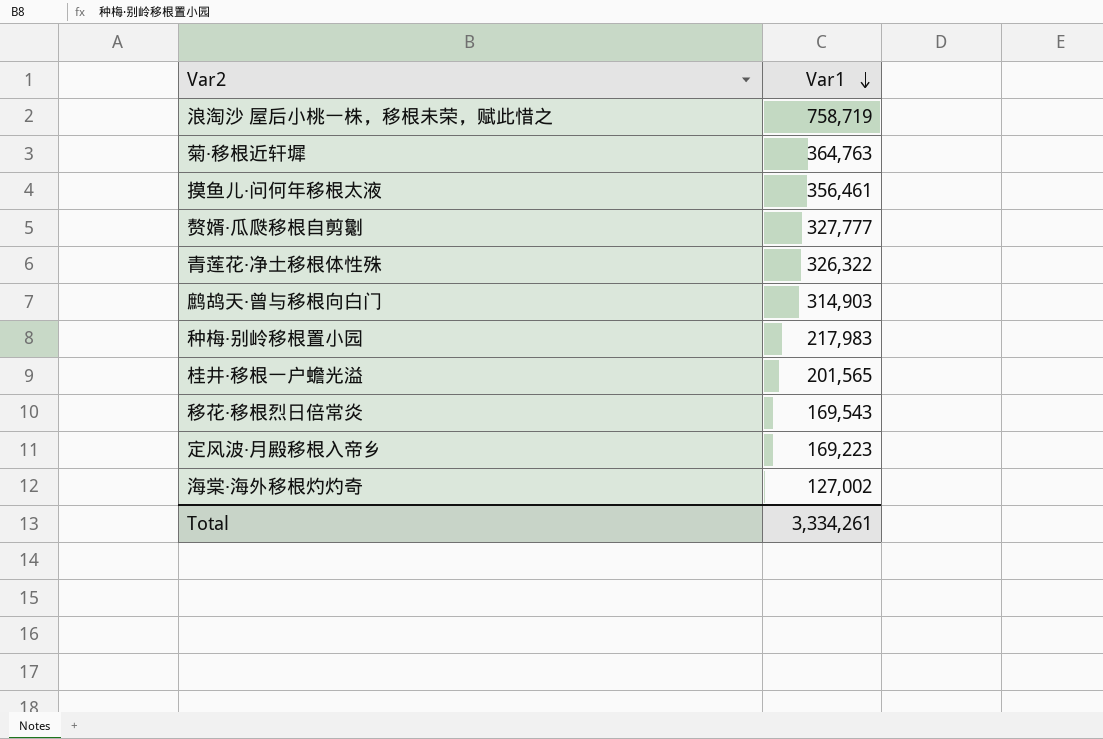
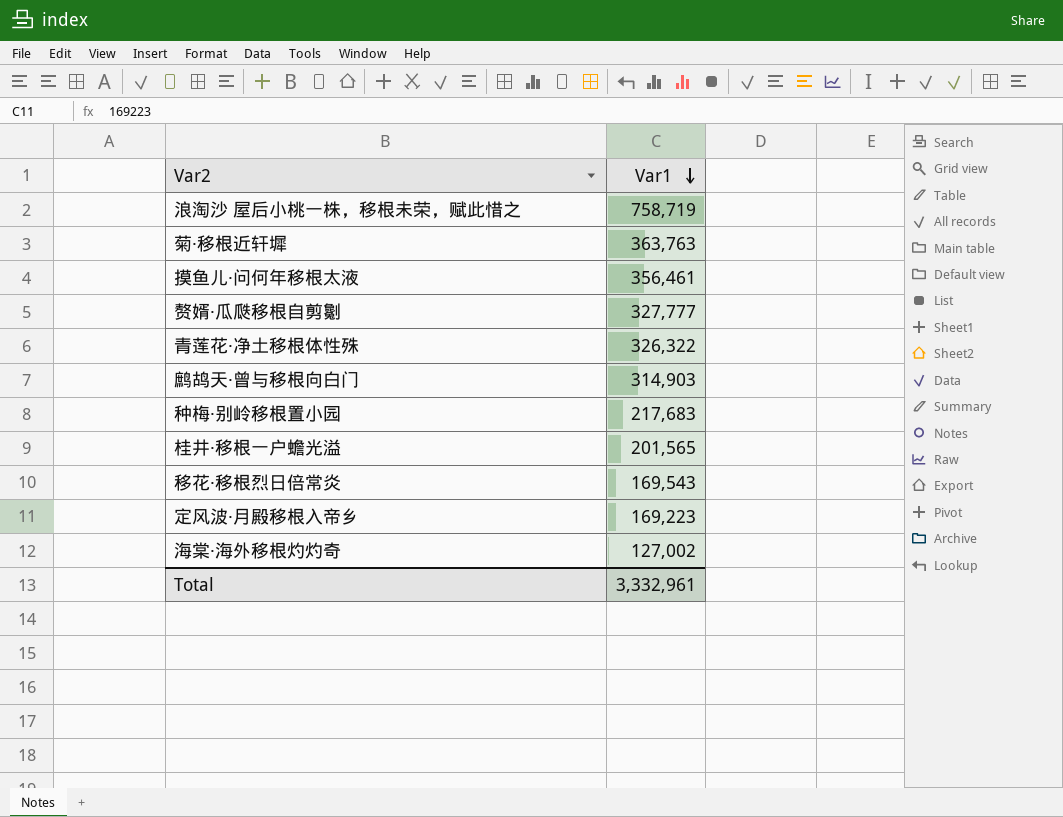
菊·移根近轩墀 | Var1: 364,763 -> 363,763
种梅·别岭移根置小园 | Var1: 217,983 -> 217,683
Total | Var1: 3,334,261 -> 3,332,961

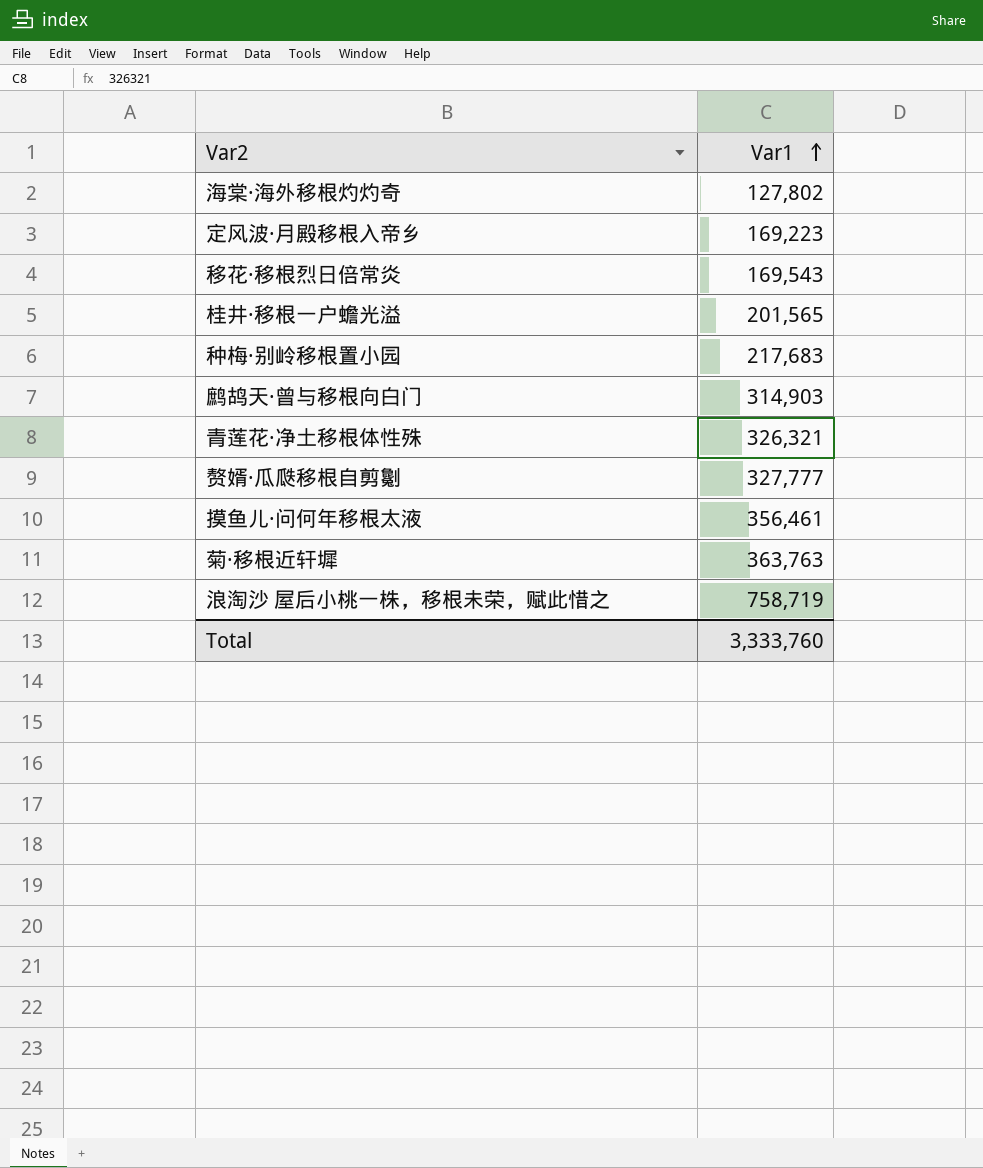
row order: Var1 descending -> Var1 ascending
海棠·海外移根灼灼奇 | Var1: 127,002 -> 127,802
青莲花·净土移根体性殊 | Var1: 326,322 -> 326,321
Total | Var1: 3,332,961 -> 3,333,760

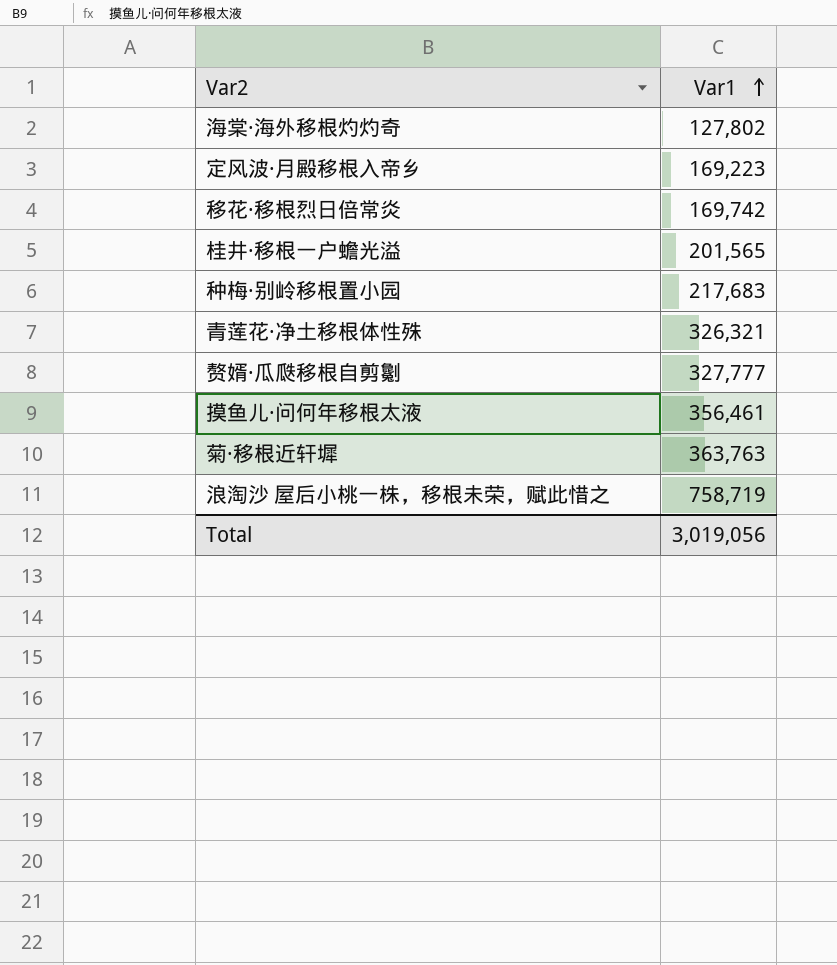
row 鹧鸪天·曾与移根向白门: 314,903 -> none
移花·移根烈日倍常炎 | Var1: 169,543 -> 169,742
Total | Var1: 3,333,760 -> 3,019,056

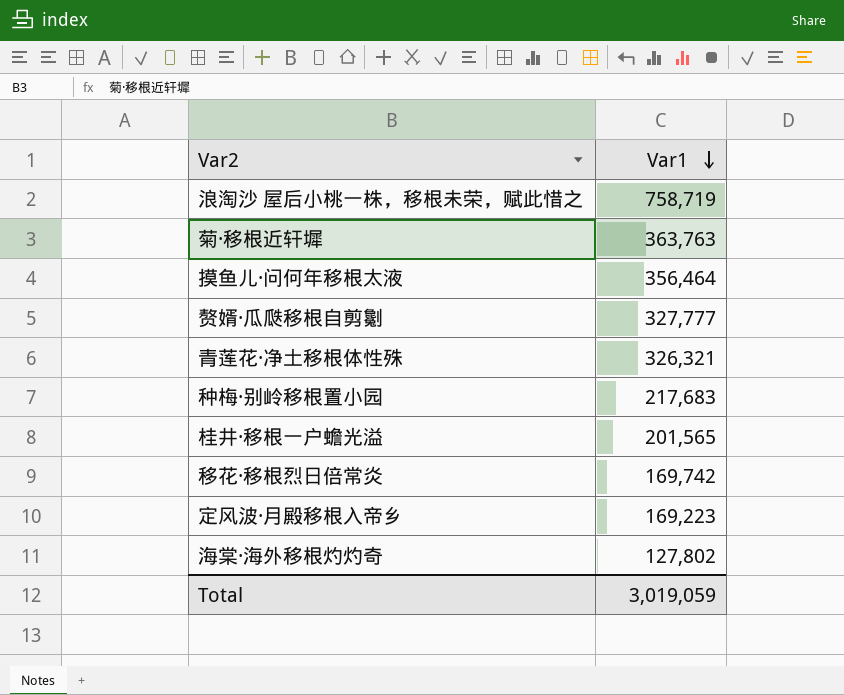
row order: Var1 ascending -> Var1 descending
摸鱼儿·问何年移根太液 | Var1: 356,461 -> 356,464
Total | Var1: 3,019,056 -> 3,019,059

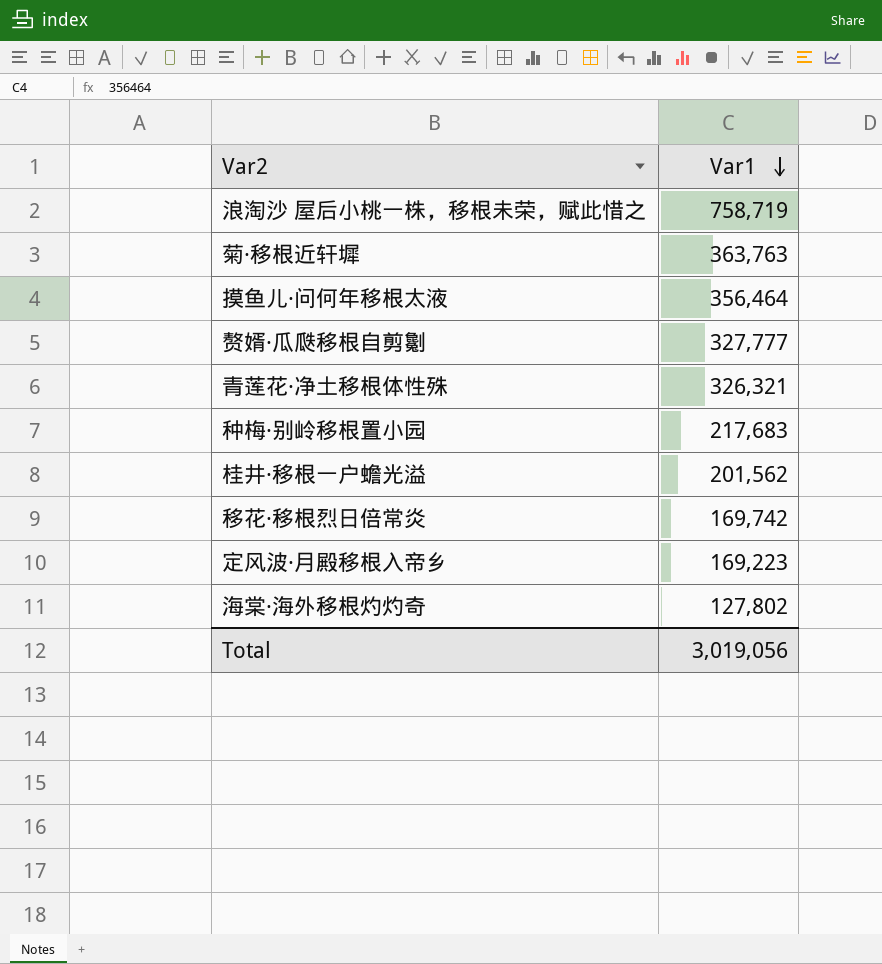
桂井·移根一户蟾光溢 | Var1: 201,565 -> 201,562
Total | Var1: 3,019,059 -> 3,019,056

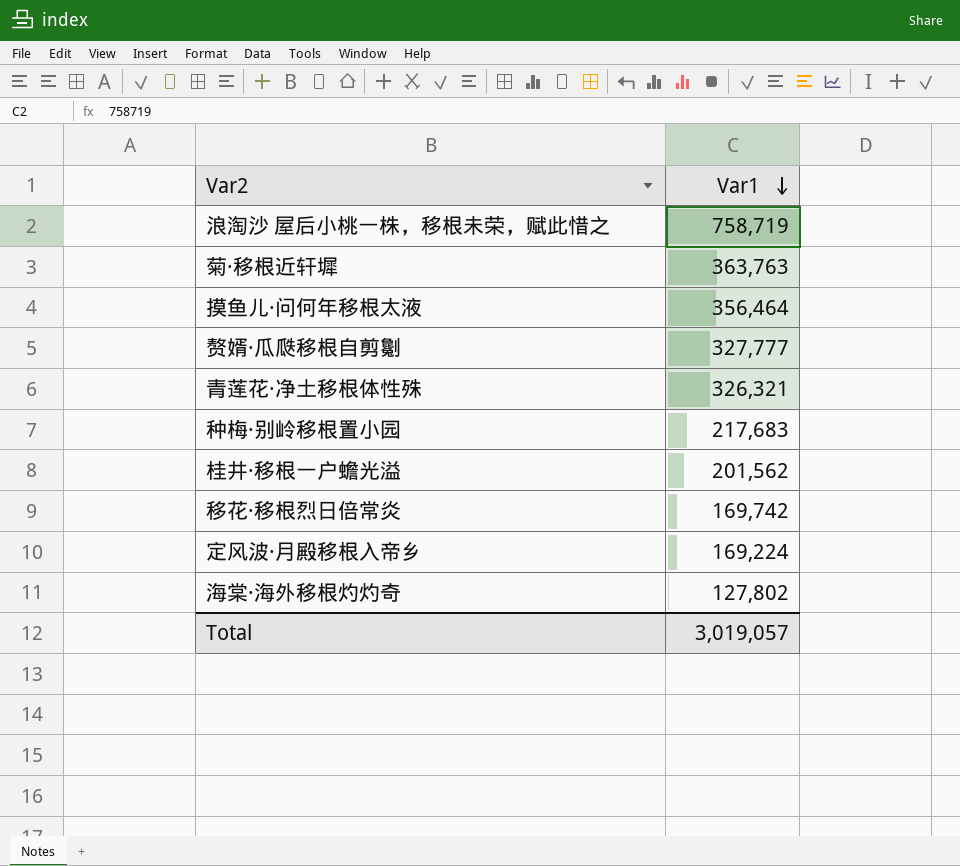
定风波·月殿移根入帝乡 | Var1: 169,223 -> 169,224
Total | Var1: 3,019,056 -> 3,019,057

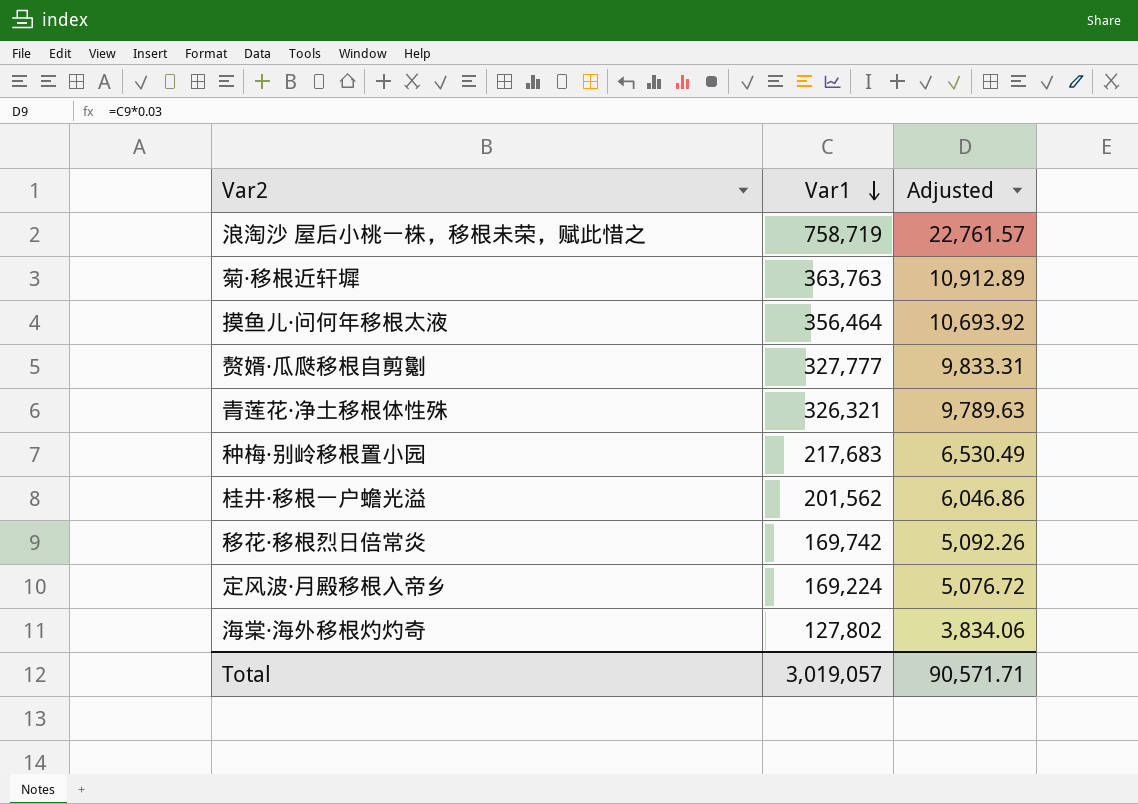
column Adjusted | formula: none -> [Var1] * 0.03

